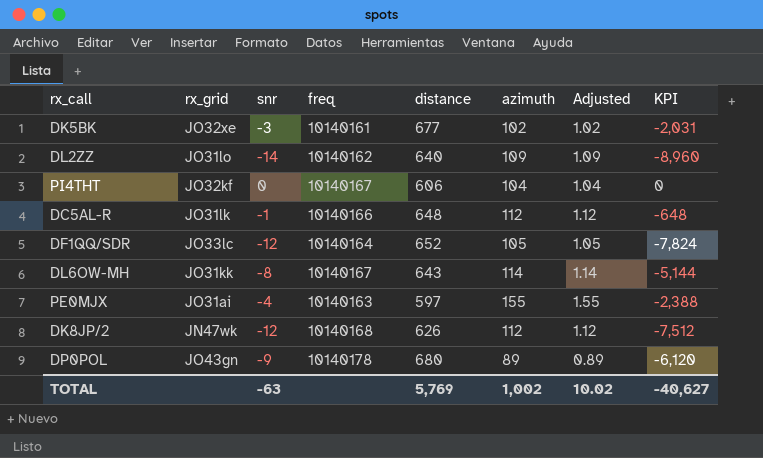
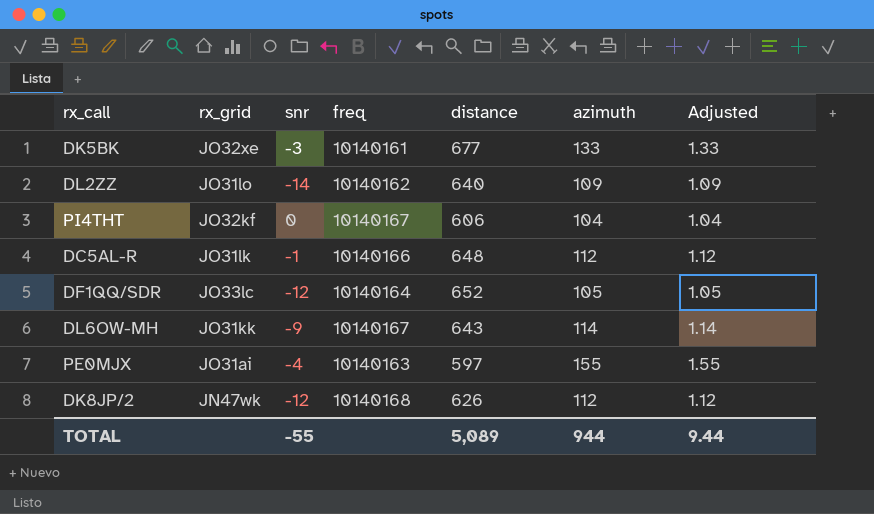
column KPI | formula: [snr] * [distance] -> none
row DP0POL: JO43gn | -9 | 10140178 | 680 | 89 | 0.89 | -6,120 -> none
DK5BK | azimuth: 102 -> 133
DK5BK | Adjusted: 1.02 -> 1.33
DL6OW-MH | snr: -8 -> -9
TOTAL | snr: -63 -> -55
TOTAL | distance: 5,769 -> 5,089
TOTAL | azimuth: 1,002 -> 944
TOTAL | Adjusted: 10.02 -> 9.44

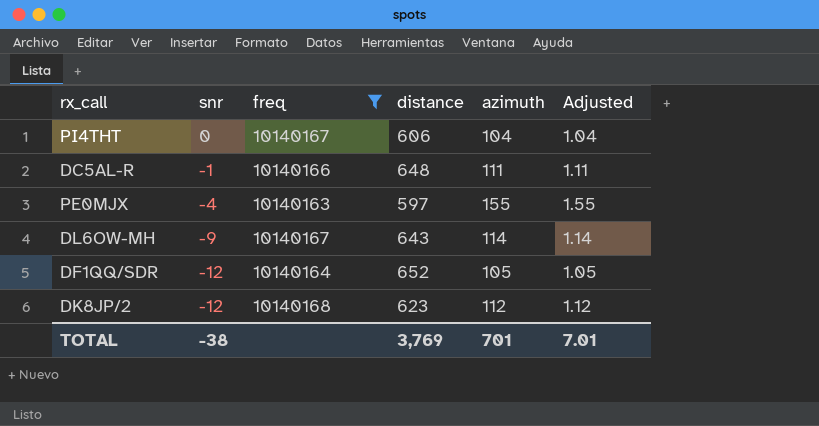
filter: none -> freq >= 10140163
row order: none -> snr descending
column rx_grid | position: 2 -> none
DC5AL-R | azimuth: 112 -> 111
DC5AL-R | Adjusted: 1.12 -> 1.11
DK8JP/2 | distance: 626 -> 623
TOTAL | snr: -55 -> -38
TOTAL | distance: 5,089 -> 3,769
TOTAL | azimuth: 944 -> 701
TOTAL | Adjusted: 9.44 -> 7.01

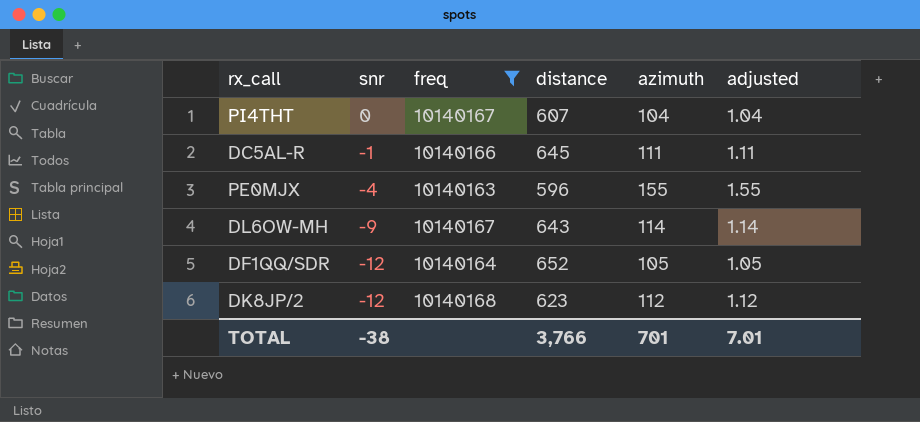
column name: Adjusted -> adjusted
PI4THT | distance: 606 -> 607
DC5AL-R | distance: 648 -> 645
PE0MJX | distance: 597 -> 596
TOTAL | distance: 3,769 -> 3,766

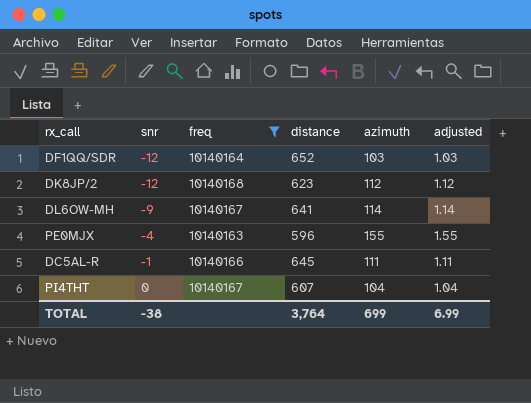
row order: snr descending -> snr ascending
DF1QQ/SDR | azimuth: 105 -> 103
DF1QQ/SDR | adjusted: 1.05 -> 1.03
DL6OW-MH | distance: 643 -> 641
TOTAL | distance: 3,766 -> 3,764
TOTAL | azimuth: 701 -> 699
TOTAL | adjusted: 7.01 -> 6.99

